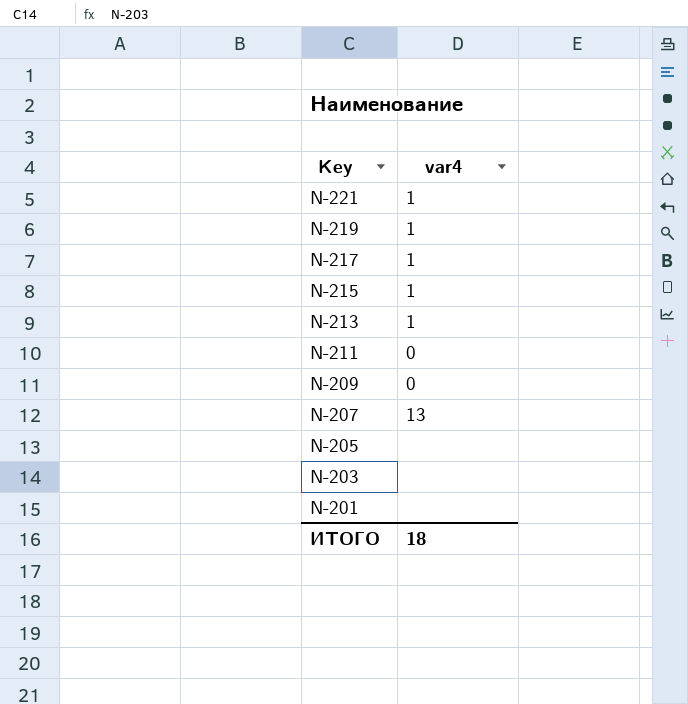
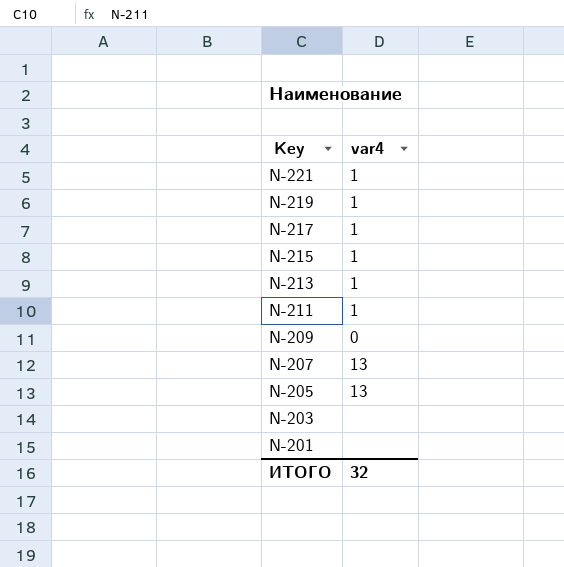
N-211 | var4: 0 -> 1
N-205 | var4: none -> 13
ИТОГО | var4: 18 -> 32

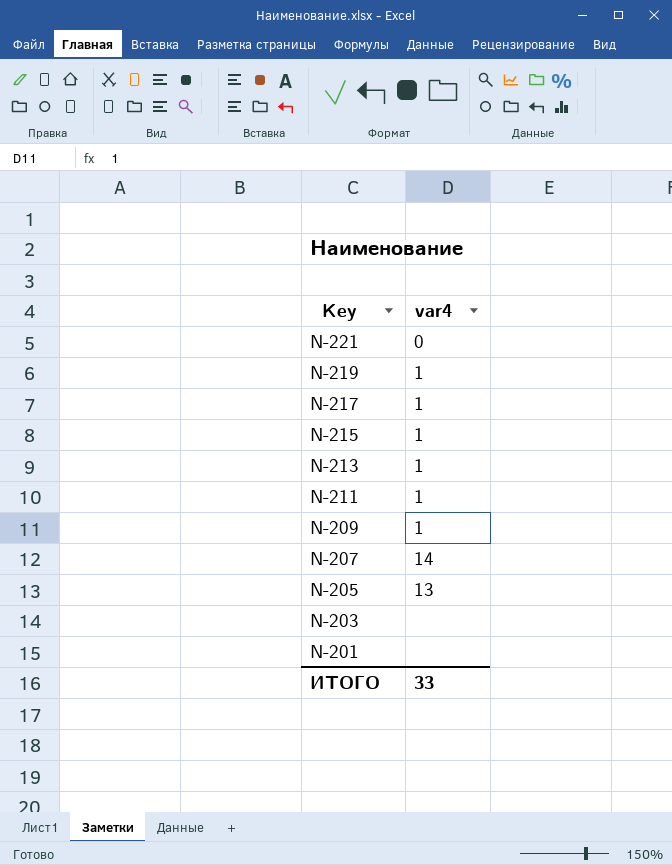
N-221 | var4: 1 -> 0
N-209 | var4: 0 -> 1
N-207 | var4: 13 -> 14
ИТОГО | var4: 32 -> 33

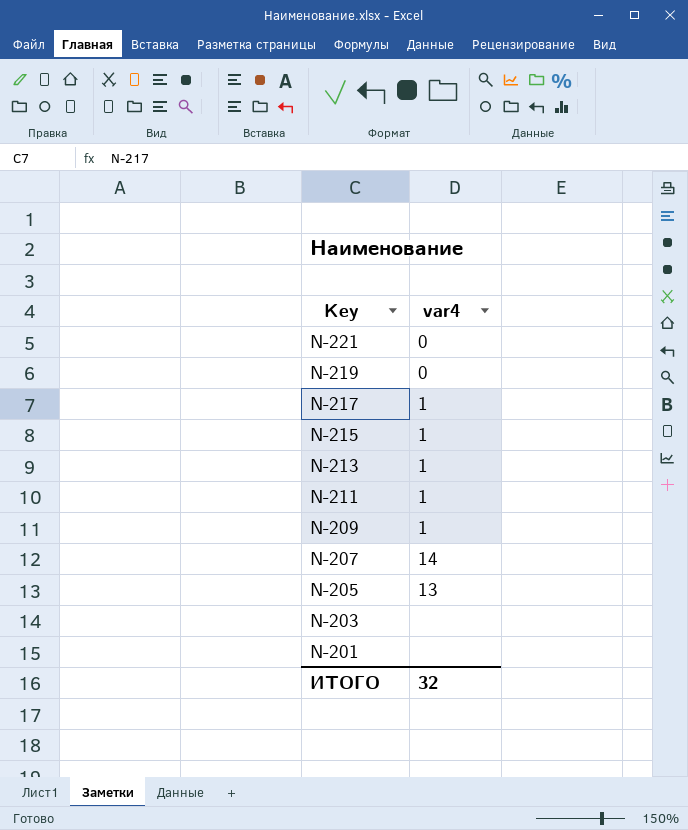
N-219 | var4: 1 -> 0
ИТОГО | var4: 33 -> 32

